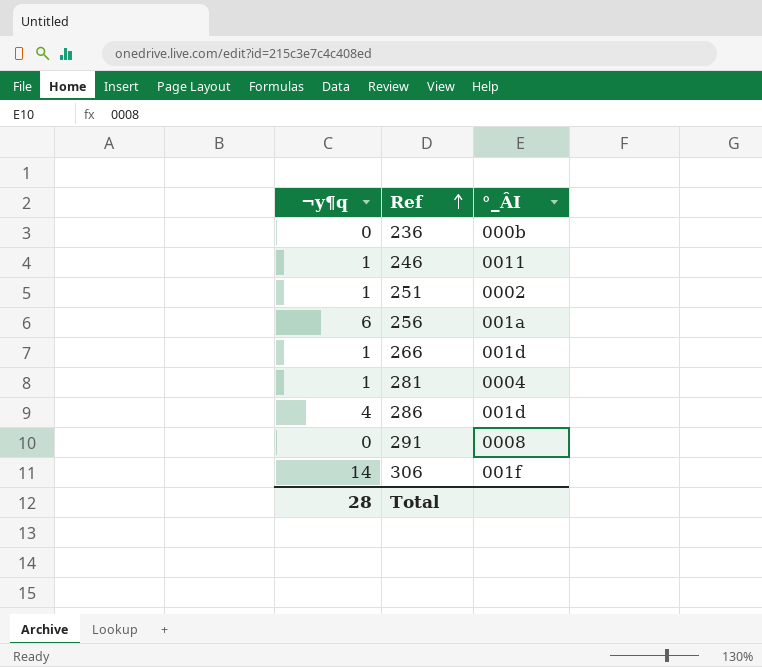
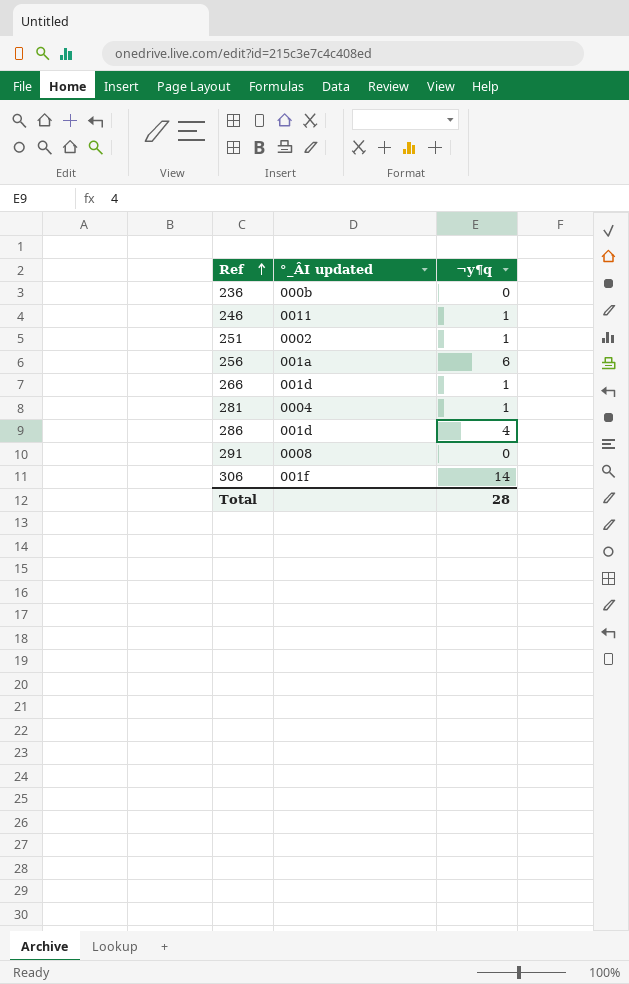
column name: °_ÂI -> °_ÂI updated
column ¬y¶q | position: 1 -> 3

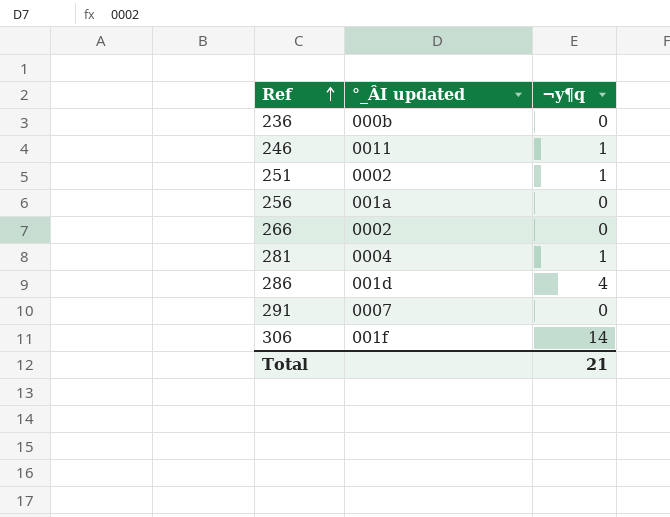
256 | ¬y¶q: 6 -> 0
266 | °_ÂI updated: 001d -> 0002
266 | ¬y¶q: 1 -> 0
291 | °_ÂI updated: 0008 -> 0007
Total | ¬y¶q: 28 -> 21

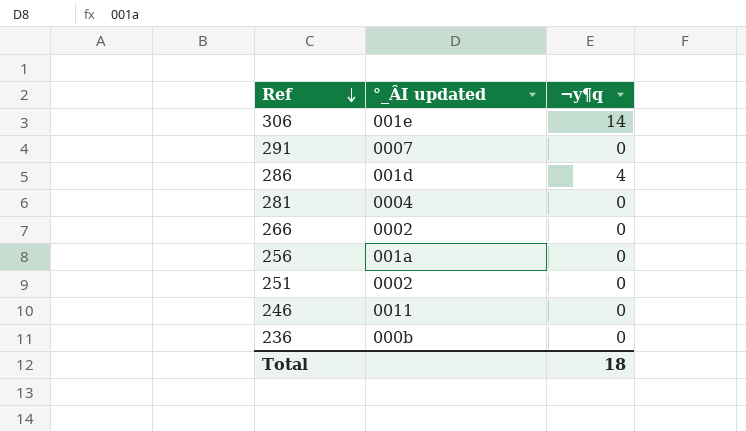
row order: Ref ascending -> Ref descending
306 | °_ÂI updated: 001f -> 001e
281 | ¬y¶q: 1 -> 0
251 | ¬y¶q: 1 -> 0
246 | ¬y¶q: 1 -> 0
Total | ¬y¶q: 21 -> 18

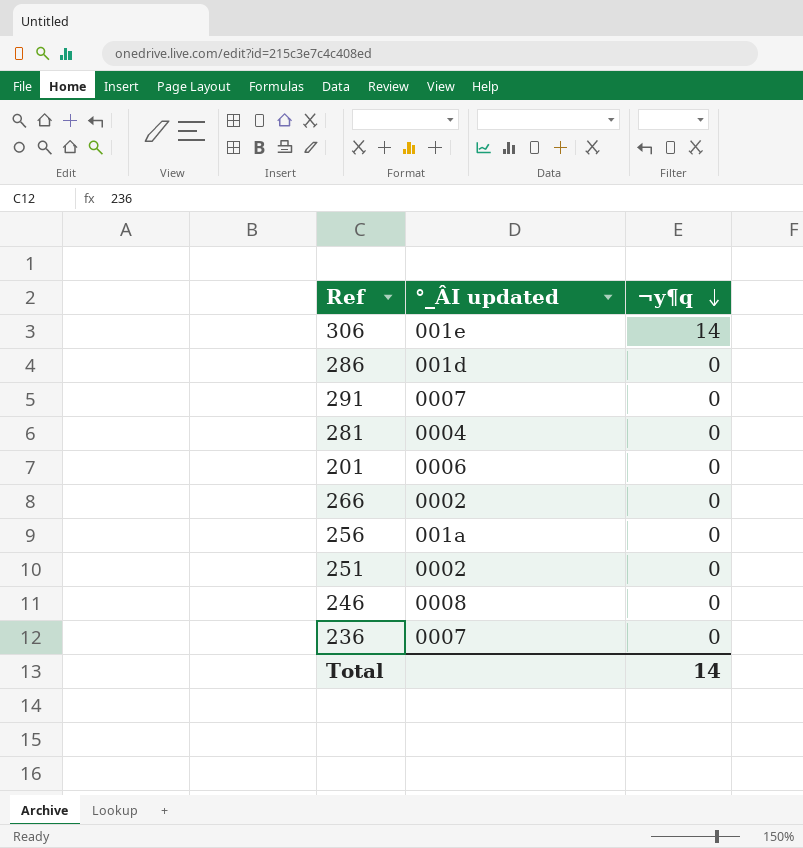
row order: Ref descending -> ¬y¶q descending
286 | ¬y¶q: 4 -> 0
row 201: none -> 0006 | 0
246 | °_ÂI updated: 0011 -> 0008
236 | °_ÂI updated: 000b -> 0007
Total | ¬y¶q: 18 -> 14

